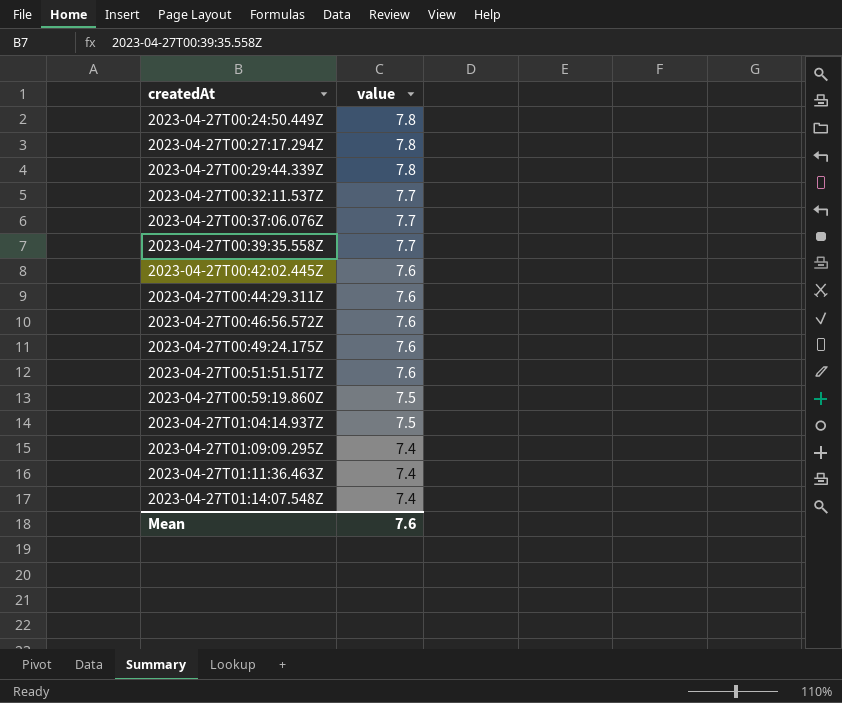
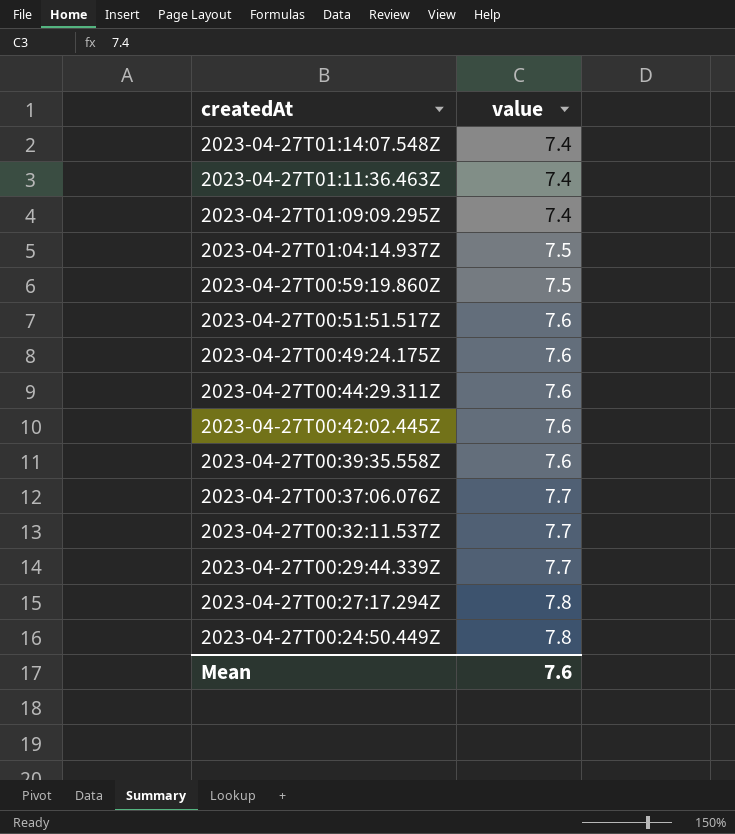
row order: createdAt ascending -> createdAt descending
row 2023-04-27T00:46:56.572Z: 7.6 -> none
2023-04-27T00:39:35.558Z | value: 7.7 -> 7.6
2023-04-27T00:29:44.339Z | value: 7.8 -> 7.7

